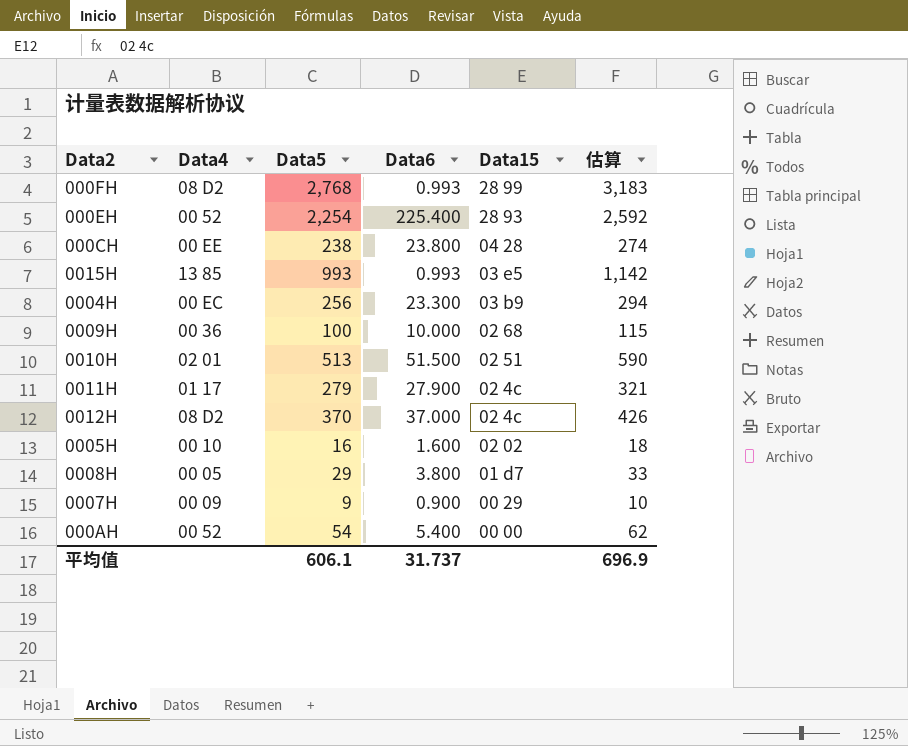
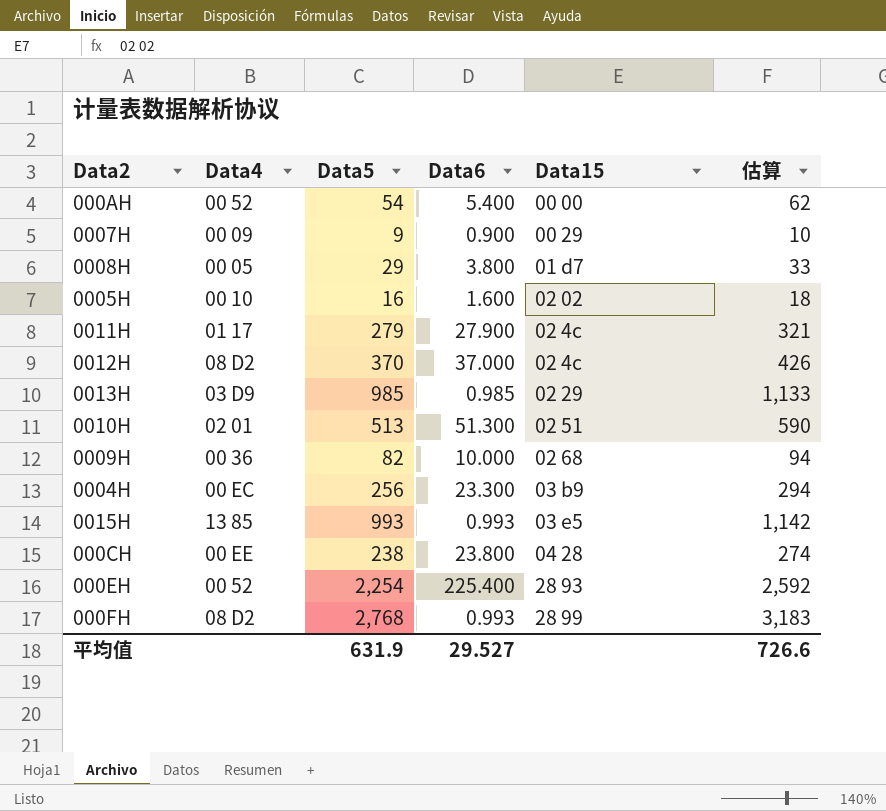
row order: Data15 descending -> Data15 ascending
row 0013H: none -> 03 D9 | 985 | 0.985 | 02 29 | 1,133
0010H | Data6: 51.500 -> 51.300
0009H | Data5: 100 -> 82
0009H | 估算: 115 -> 94
平均值 | Data5: 606.1 -> 631.9
平均值 | Data6: 31.737 -> 29.527
平均值 | 估算: 696.9 -> 726.6

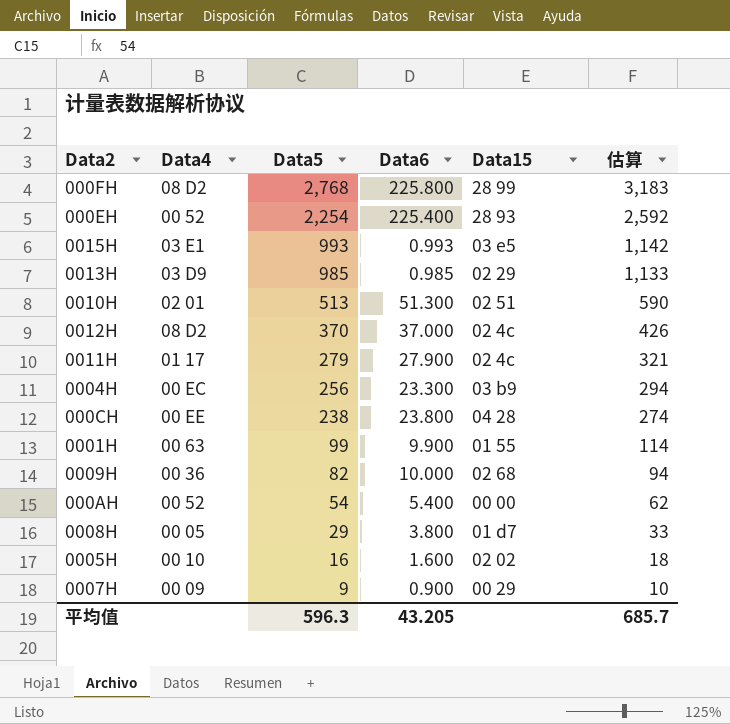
row order: Data15 ascending -> Data5 descending
000FH | Data6: 0.993 -> 225.800
0015H | Data4: 13 85 -> 03 E1
row 0001H: none -> 00 63 | 99 | 9.900 | 01 55 | 114
平均值 | Data5: 631.9 -> 596.3
平均值 | Data6: 29.527 -> 43.205
平均值 | 估算: 726.6 -> 685.7

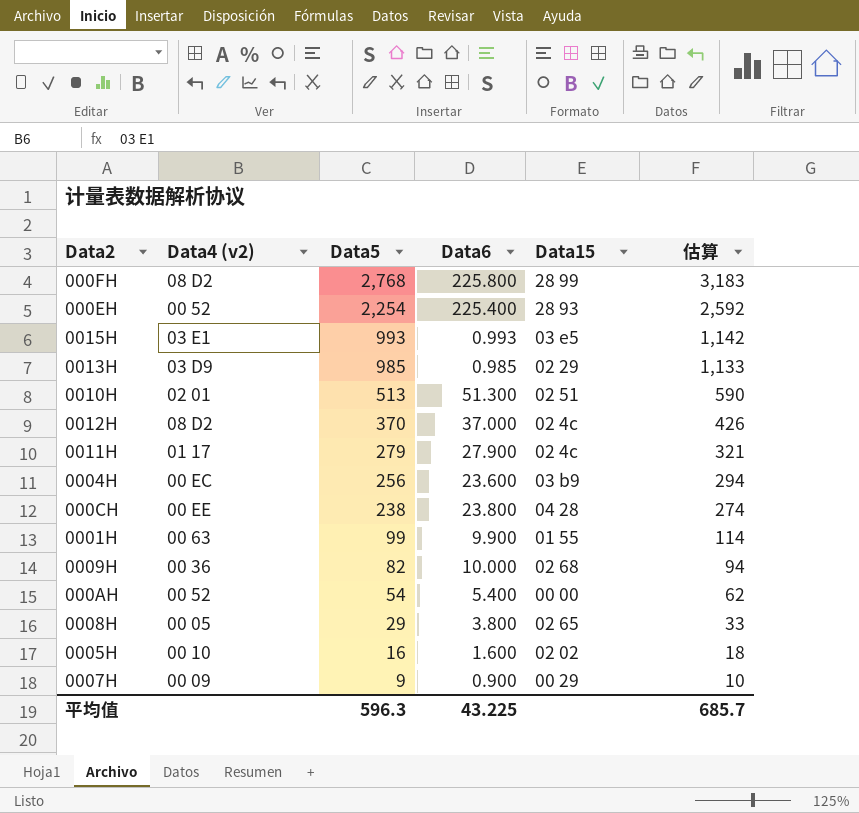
column name: Data4 -> Data4 (v2)
0004H | Data6: 23.300 -> 23.600
0008H | Data15: 01 d7 -> 02 65
平均值 | Data6: 43.205 -> 43.225

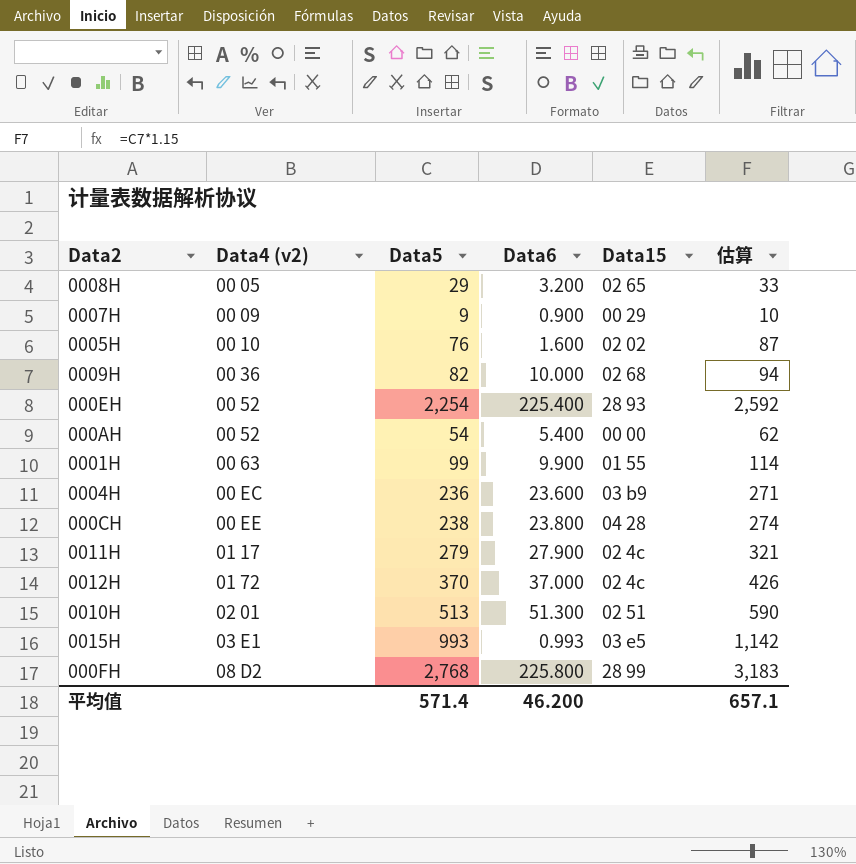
row order: Data5 descending -> Data4 (v2) ascending
row 0013H: 03 D9 | 985 | 0.985 | 02 29 | 1,133 -> none
0008H | Data6: 3.800 -> 3.200
0005H | Data5: 16 -> 76
0005H | 估算: 18 -> 87
0004H | Data5: 256 -> 236
0004H | 估算: 294 -> 271
0012H | Data4 (v2): 08 D2 -> 01 72
平均值 | Data5: 596.3 -> 571.4
平均值 | Data6: 43.225 -> 46.200
平均值 | 估算: 685.7 -> 657.1

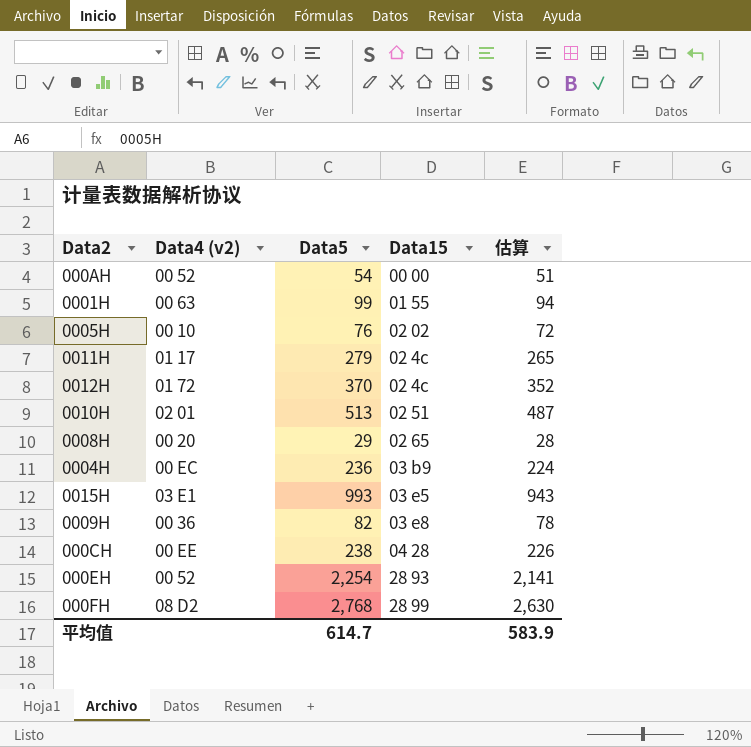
row order: Data4 (v2) ascending -> Data15 ascending
column Data6 | position: 4 -> none
column 估算 | formula: [Data5] * 1.15 -> [Data5] * 0.95
row 0007H: 00 09 | 9 | 0.900 | 00 29 | 10 -> none
0008H | Data4 (v2): 00 05 -> 00 20
0009H | Data15: 02 68 -> 03 e8
平均值 | Data5: 571.4 -> 614.7
平均值 | 估算: 657.1 -> 583.9

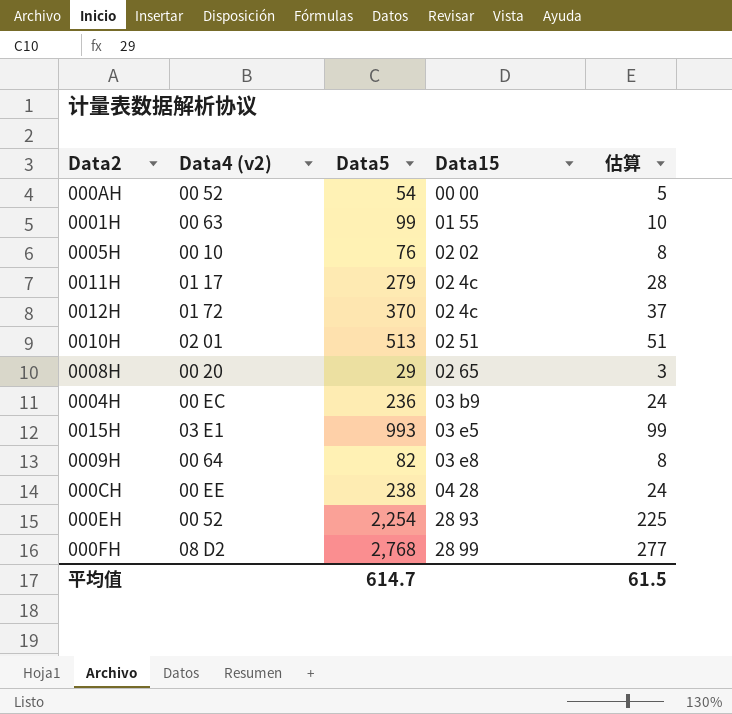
column 估算 | formula: [Data5] * 0.95 -> [Data5] * 0.1
0009H | Data4 (v2): 00 36 -> 00 64
平均值 | 估算: 583.9 -> 61.5

